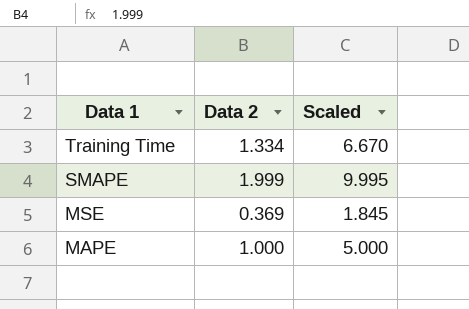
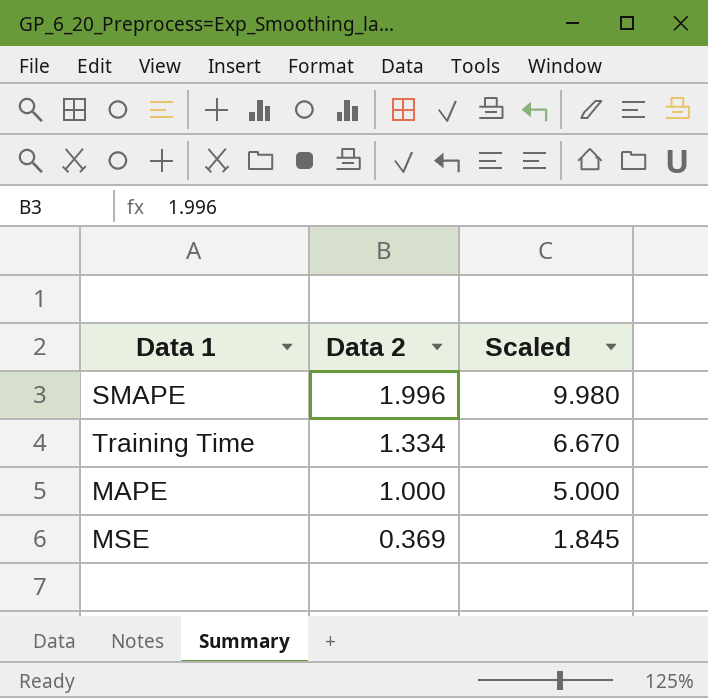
row order: Data 1 descending -> Data 2 descending
SMAPE | Data 2: 1.999 -> 1.996
SMAPE | Scaled: 9.995 -> 9.980

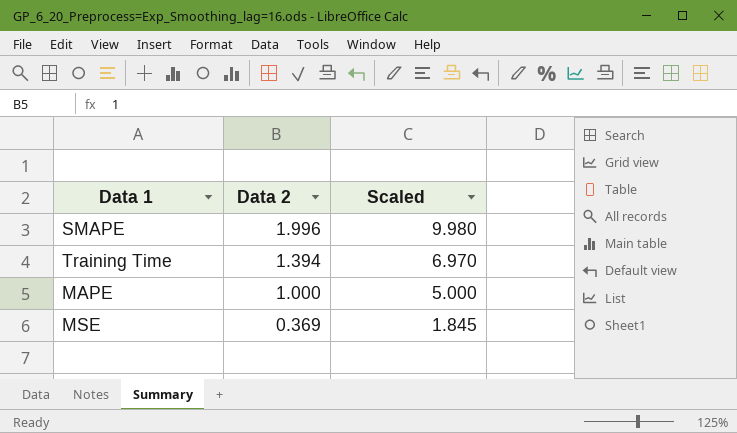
Training Time | Data 2: 1.334 -> 1.394
Training Time | Scaled: 6.670 -> 6.970

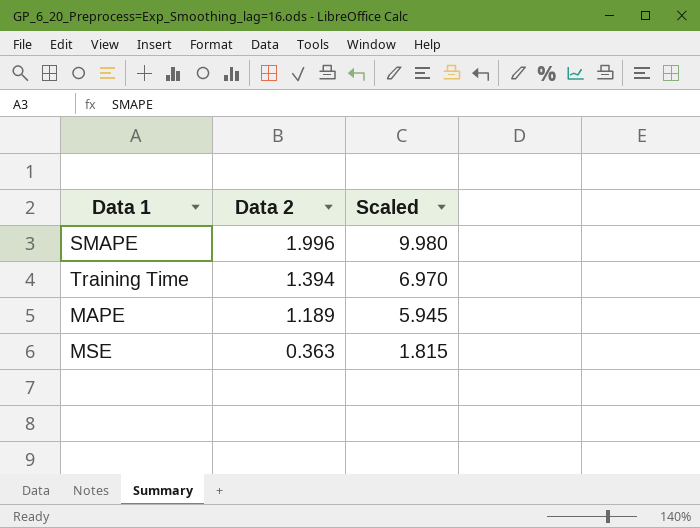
MAPE | Data 2: 1.000 -> 1.189
MAPE | Scaled: 5.000 -> 5.945
MSE | Data 2: 0.369 -> 0.363
MSE | Scaled: 1.845 -> 1.815

